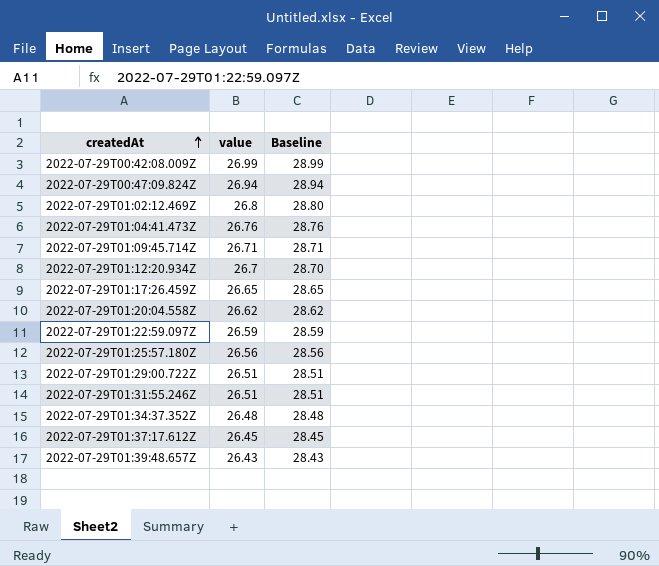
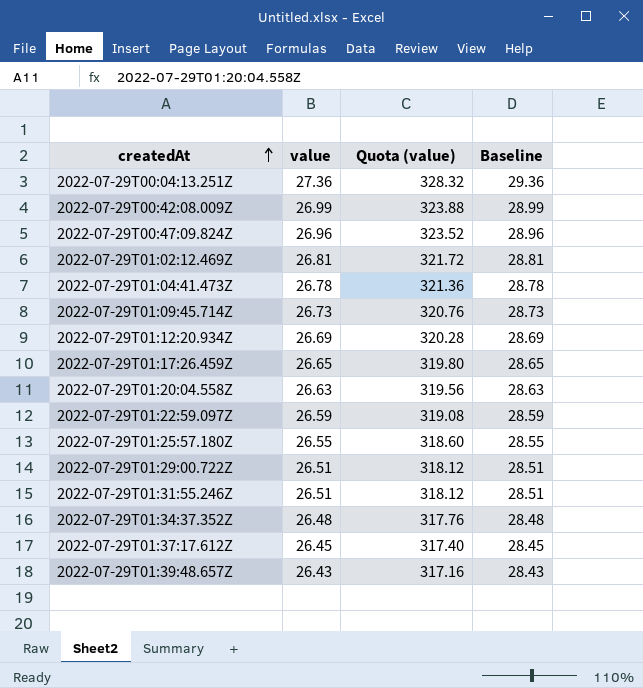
column Quota (value) | formula: none -> [value] * 12
row 2022-07-29T00:04:13.251Z: none -> 27.36 | 328.32 | 29.36
2022-07-29T00:47:09.824Z | value: 26.94 -> 26.96
2022-07-29T00:47:09.824Z | Baseline: 28.94 -> 28.96
2022-07-29T01:02:12.469Z | value: 26.8 -> 26.81
2022-07-29T01:02:12.469Z | Baseline: 28.80 -> 28.81
2022-07-29T01:04:41.473Z | value: 26.76 -> 26.78
2022-07-29T01:04:41.473Z | Baseline: 28.76 -> 28.78
2022-07-29T01:09:45.714Z | value: 26.71 -> 26.73
2022-07-29T01:09:45.714Z | Baseline: 28.71 -> 28.73
2022-07-29T01:12:20.934Z | value: 26.7 -> 26.69
2022-07-29T01:12:20.934Z | Baseline: 28.70 -> 28.69
2022-07-29T01:20:04.558Z | value: 26.62 -> 26.63
2022-07-29T01:20:04.558Z | Baseline: 28.62 -> 28.63
2022-07-29T01:25:57.180Z | value: 26.56 -> 26.55
2022-07-29T01:25:57.180Z | Baseline: 28.56 -> 28.55

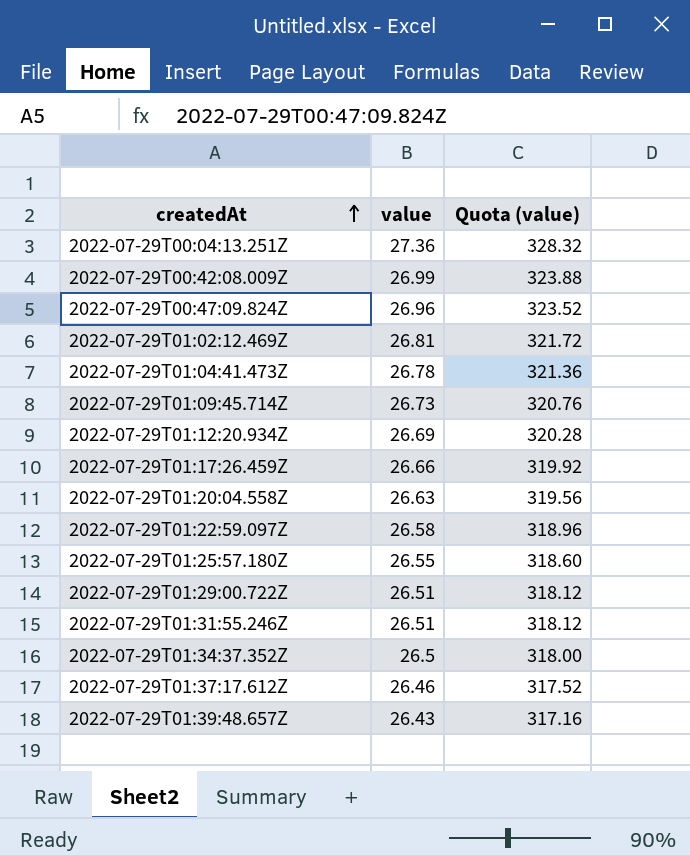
column Baseline | formula: [value] + 2 -> none
2022-07-29T01:17:26.459Z | value: 26.65 -> 26.66
2022-07-29T01:17:26.459Z | Quota (value): 319.80 -> 319.92
2022-07-29T01:22:59.097Z | value: 26.59 -> 26.58
2022-07-29T01:22:59.097Z | Quota (value): 319.08 -> 318.96
2022-07-29T01:34:37.352Z | value: 26.48 -> 26.5
2022-07-29T01:34:37.352Z | Quota (value): 317.76 -> 318.00
2022-07-29T01:37:17.612Z | value: 26.45 -> 26.46
2022-07-29T01:37:17.612Z | Quota (value): 317.40 -> 317.52

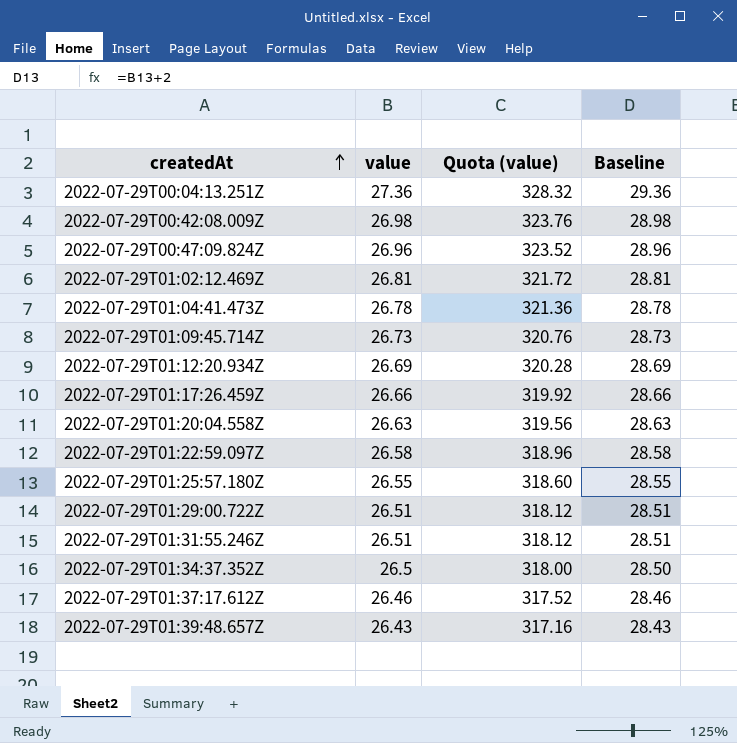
column Baseline | formula: none -> [value] + 2
2022-07-29T00:42:08.009Z | value: 26.99 -> 26.98
2022-07-29T00:42:08.009Z | Quota (value): 323.88 -> 323.76

